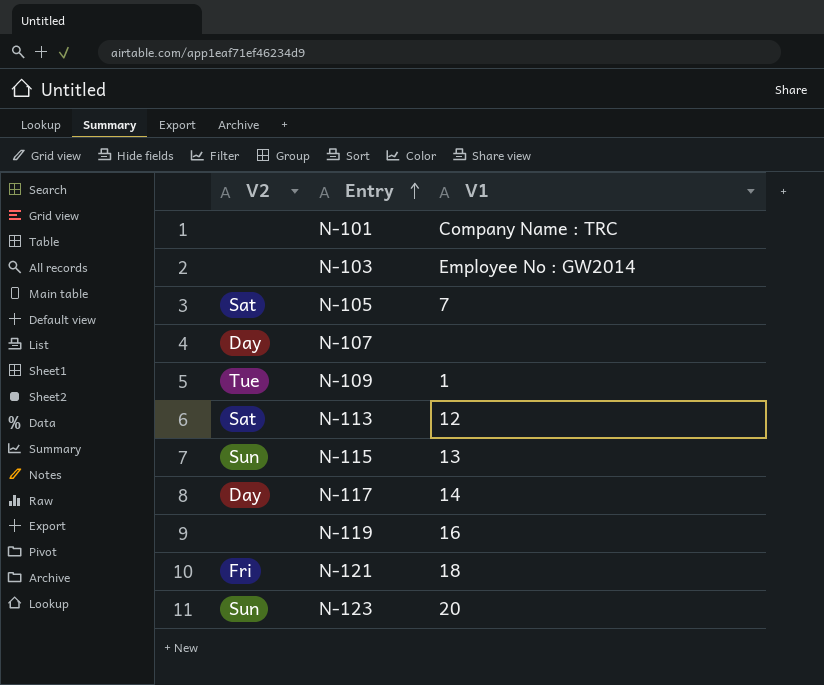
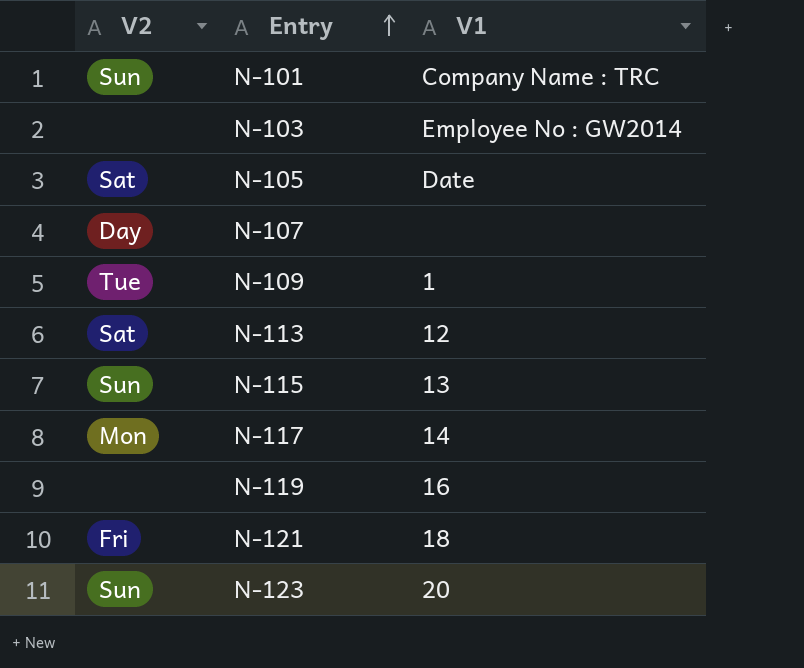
N-101 | V2: none -> Sun
N-105 | V1: 7 -> Date
N-117 | V2: Day -> Mon

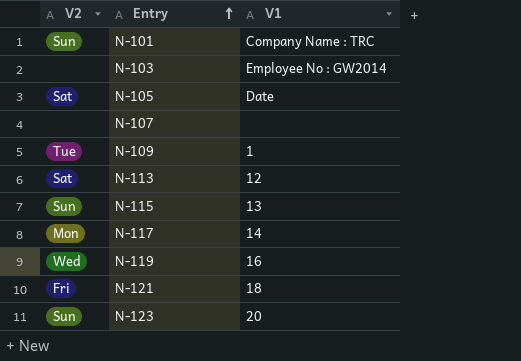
N-107 | V2: Day -> none
N-119 | V2: none -> Wed

